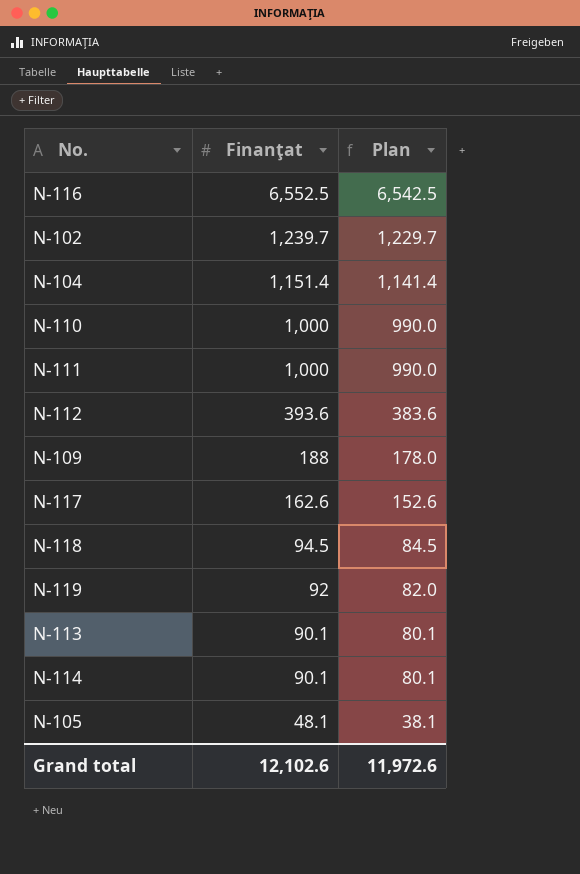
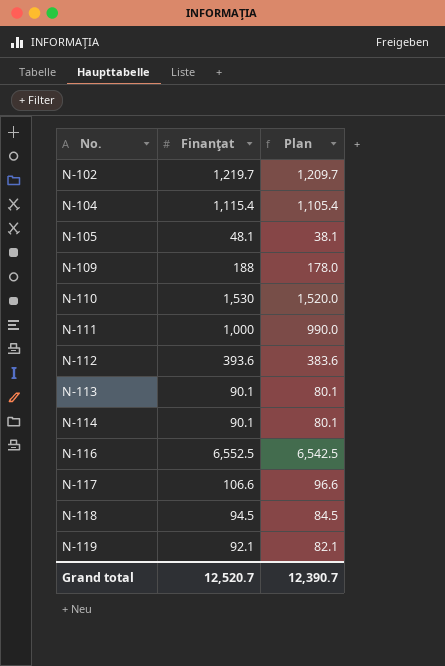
row order: Finanţat descending -> No. ascending
N-102 | Finanţat: 1,239.7 -> 1,219.7
N-102 | Plan: 1,229.7 -> 1,209.7
N-104 | Finanţat: 1,151.4 -> 1,115.4
N-104 | Plan: 1,141.4 -> 1,105.4
N-110 | Finanţat: 1,000 -> 1,530
N-110 | Plan: 990.0 -> 1,520.0
N-117 | Finanţat: 162.6 -> 106.6
N-117 | Plan: 152.6 -> 96.6
N-119 | Finanţat: 92 -> 92.1
N-119 | Plan: 82.0 -> 82.1
Grand total | Finanţat: 12,102.6 -> 12,520.7
Grand total | Plan: 11,972.6 -> 12,390.7

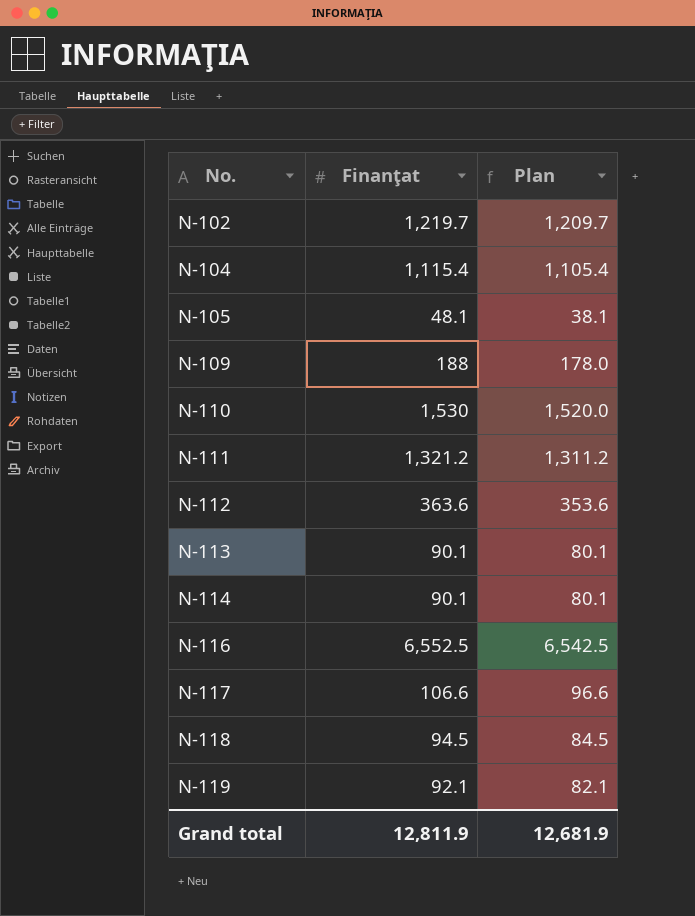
N-111 | Finanţat: 1,000 -> 1,321.2
N-111 | Plan: 990.0 -> 1,311.2
N-112 | Finanţat: 393.6 -> 363.6
N-112 | Plan: 383.6 -> 353.6
Grand total | Finanţat: 12,520.7 -> 12,811.9
Grand total | Plan: 12,390.7 -> 12,681.9

